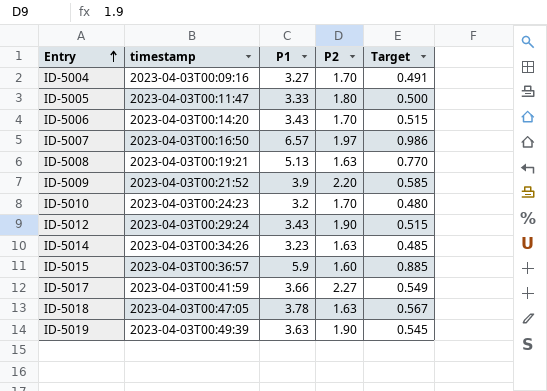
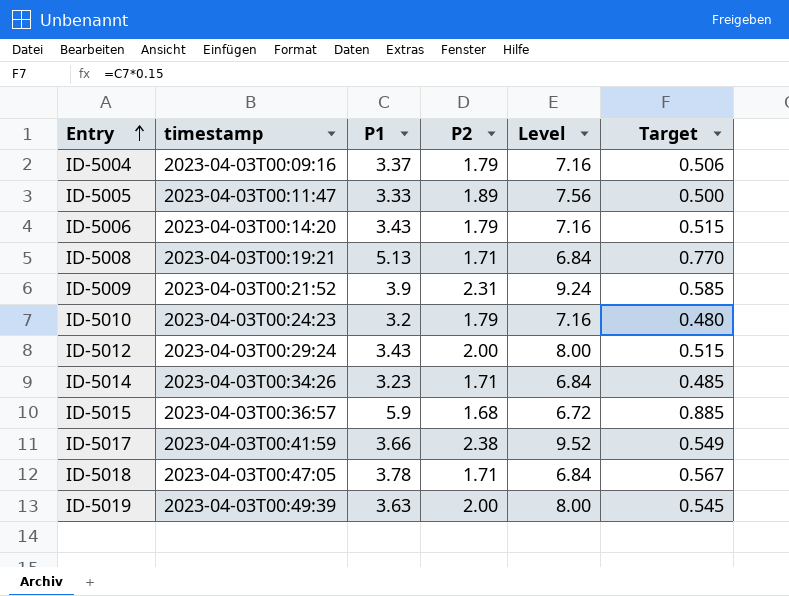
column Level | formula: none -> [P2] * 4
row ID-5007: 2023-04-03T00:16:50 | 6.57 | 1.97 | 0.986 -> none
ID-5004 | P1: 3.27 -> 3.37
ID-5004 | P2: 1.70 -> 1.79
ID-5004 | Target: 0.491 -> 0.506
ID-5005 | P2: 1.80 -> 1.89
ID-5006 | P2: 1.70 -> 1.79
ID-5008 | P2: 1.63 -> 1.71
ID-5009 | P2: 2.20 -> 2.31
ID-5010 | P2: 1.70 -> 1.79
ID-5012 | P2: 1.90 -> 2.00
ID-5014 | P2: 1.63 -> 1.71
ID-5015 | P2: 1.60 -> 1.68
ID-5017 | P2: 2.27 -> 2.38
ID-5018 | P2: 1.63 -> 1.71
ID-5019 | P2: 1.90 -> 2.00

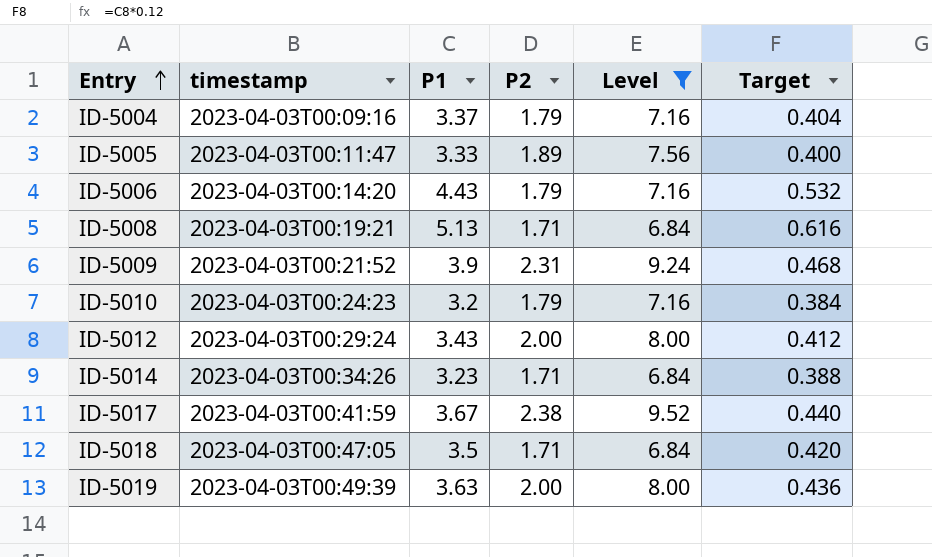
filter: none -> Level != 6.72
column Target | formula: [P1] * 0.15 -> [P1] * 0.12
ID-5006 | P1: 3.43 -> 4.43
ID-5017 | P1: 3.66 -> 3.67
ID-5018 | P1: 3.78 -> 3.5

